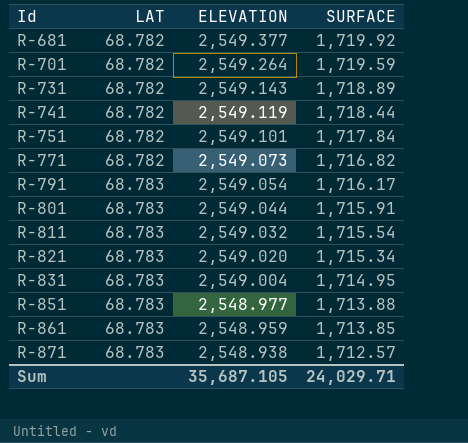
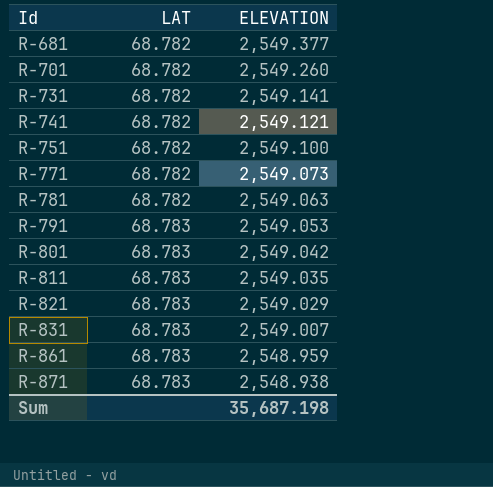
column SURFACE | position: 4 -> none
row R-851: 68.783 | 2,548.977 | 1,713.88 -> none
R-701 | ELEVATION: 2,549.264 -> 2,549.260
R-731 | ELEVATION: 2,549.143 -> 2,549.141
R-741 | ELEVATION: 2,549.119 -> 2,549.121
R-751 | ELEVATION: 2,549.101 -> 2,549.100
row R-781: none -> 68.782 | 2,549.063
R-791 | ELEVATION: 2,549.054 -> 2,549.053
R-801 | ELEVATION: 2,549.044 -> 2,549.042
R-811 | ELEVATION: 2,549.032 -> 2,549.035
R-821 | ELEVATION: 2,549.020 -> 2,549.029
R-831 | ELEVATION: 2,549.004 -> 2,549.007
Sum | ELEVATION: 35,687.105 -> 35,687.198

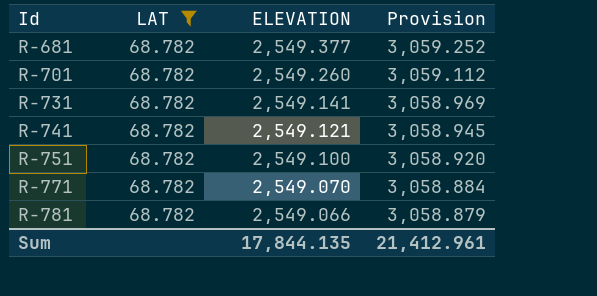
filter: none -> LAT = 68.782
column Provision | formula: none -> [ELEVATION] * 1.2
R-771 | ELEVATION: 2,549.073 -> 2,549.070
R-781 | ELEVATION: 2,549.063 -> 2,549.066
Sum | ELEVATION: 35,687.198 -> 17,844.135

